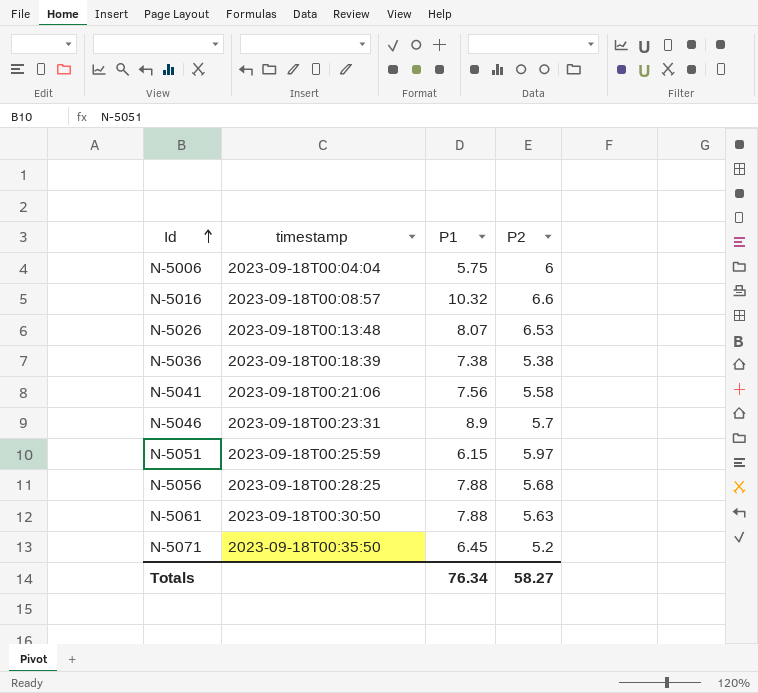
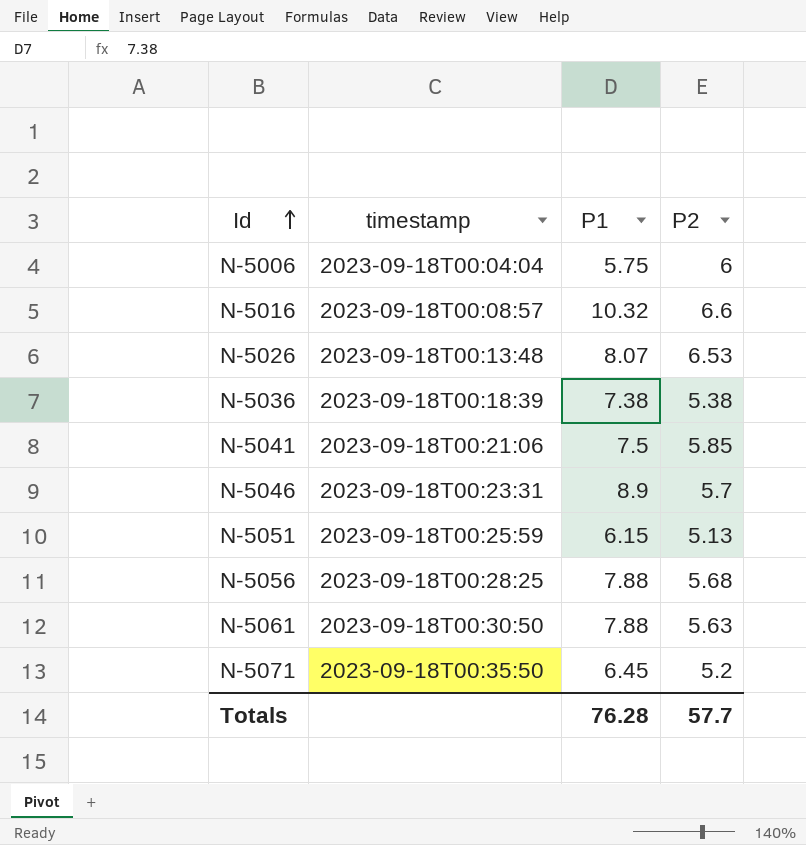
N-5041 | P1: 7.56 -> 7.5
N-5041 | P2: 5.58 -> 5.85
N-5051 | P2: 5.97 -> 5.13
Totals | P1: 76.34 -> 76.28
Totals | P2: 58.27 -> 57.7

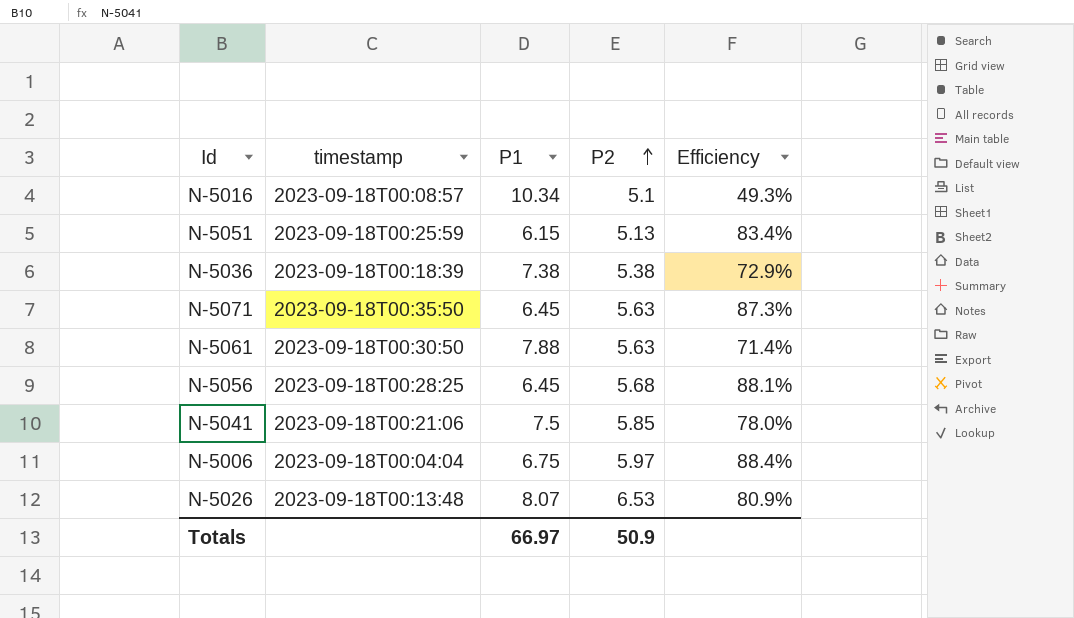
row order: Id ascending -> P2 ascending
column Efficiency | formula: none -> [P2] / [P1]
row N-5046: 2023-09-18T00:23:31 | 8.9 | 5.7 -> none
N-5016 | P1: 10.32 -> 10.34
N-5016 | P2: 6.6 -> 5.1
N-5071 | P2: 5.2 -> 5.63
N-5056 | P1: 7.88 -> 6.45
N-5006 | P1: 5.75 -> 6.75
N-5006 | P2: 6 -> 5.97
Totals | P1: 76.28 -> 66.97
Totals | P2: 57.7 -> 50.9

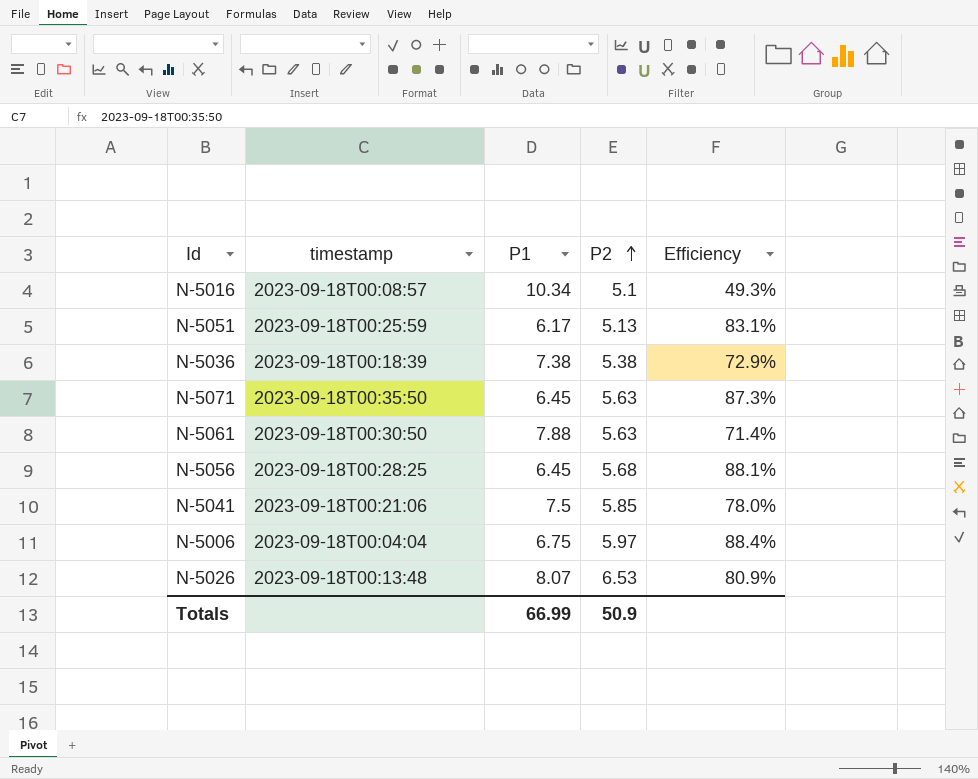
N-5051 | P1: 6.15 -> 6.17
N-5051 | Efficiency: 83.4% -> 83.1%
Totals | P1: 66.97 -> 66.99

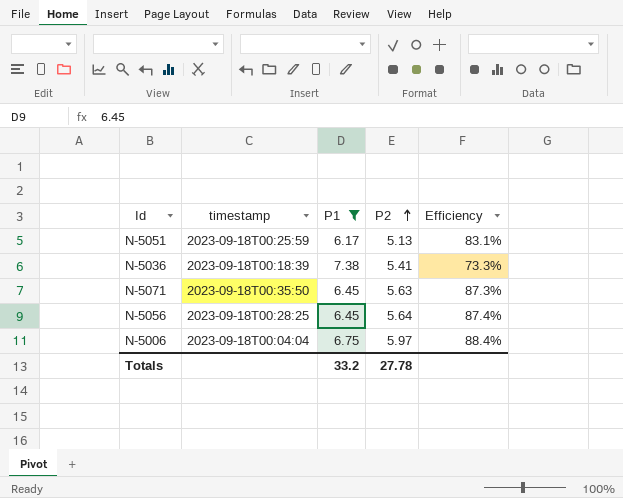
filter: none -> P1 <= 7.38
N-5036 | P2: 5.38 -> 5.41
N-5036 | Efficiency: 72.9% -> 73.3%
N-5056 | P2: 5.68 -> 5.64
N-5056 | Efficiency: 88.1% -> 87.4%
Totals | P1: 66.99 -> 33.2
Totals | P2: 50.9 -> 27.78

